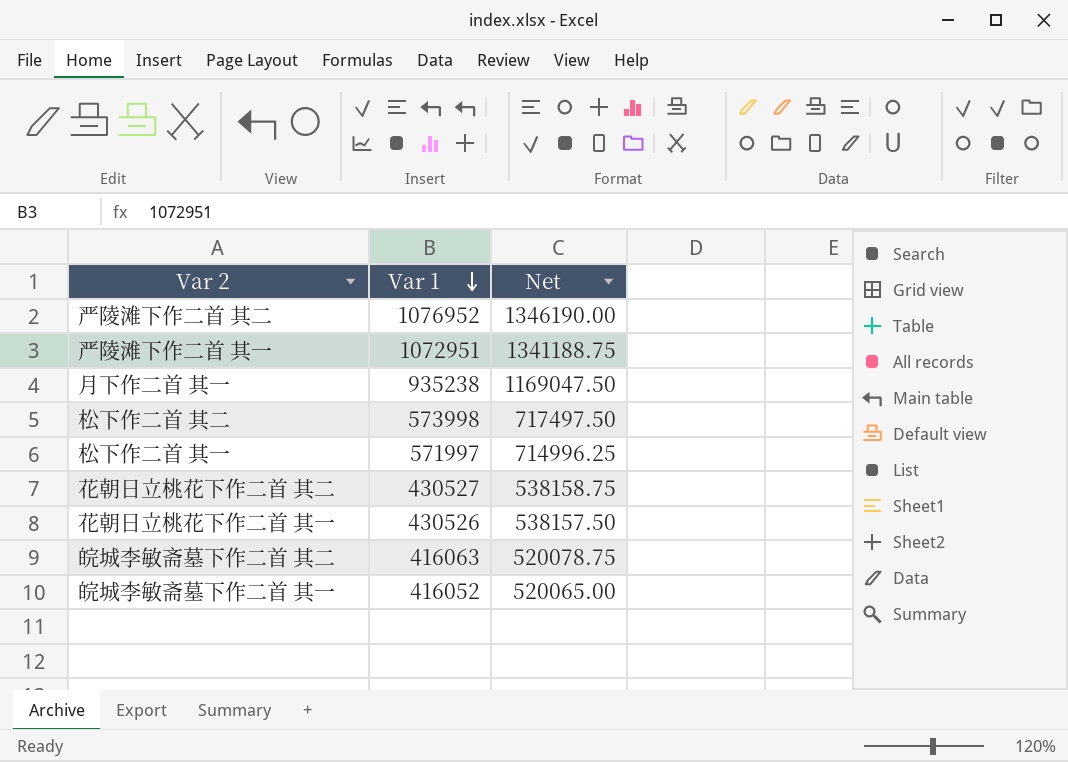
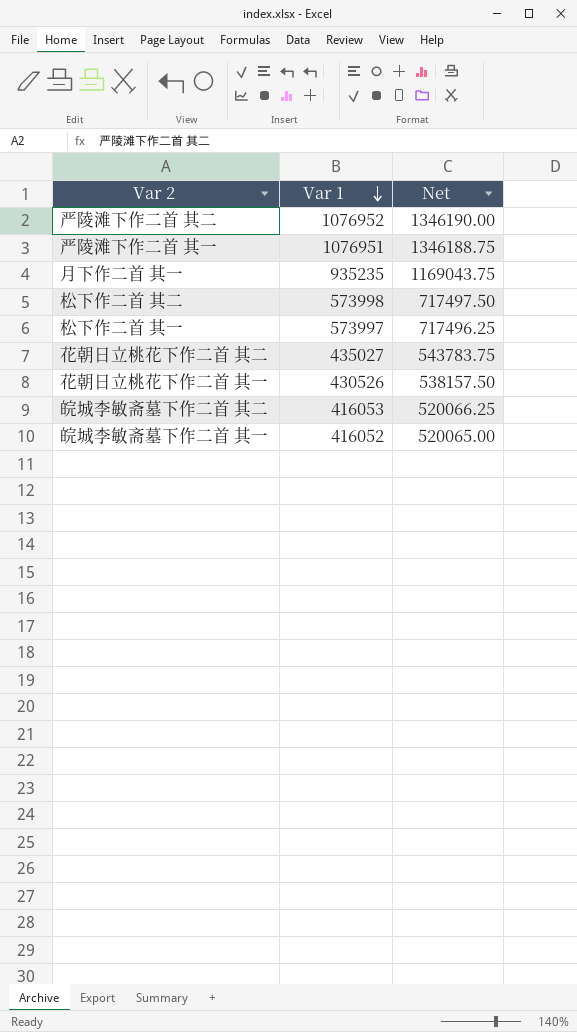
严陵滩下作二首 其一 | Var 1: 1072951 -> 1076951
严陵滩下作二首 其一 | Net: 1341188.75 -> 1346188.75
月下作二首 其一 | Var 1: 935238 -> 935235
月下作二首 其一 | Net: 1169047.50 -> 1169043.75
松下作二首 其一 | Var 1: 571997 -> 573997
松下作二首 其一 | Net: 714996.25 -> 717496.25
花朝日立桃花下作二首 其二 | Var 1: 430527 -> 435027
花朝日立桃花下作二首 其二 | Net: 538158.75 -> 543783.75
皖城李敏斋墓下作二首 其二 | Var 1: 416063 -> 416053
皖城李敏斋墓下作二首 其二 | Net: 520078.75 -> 520066.25

